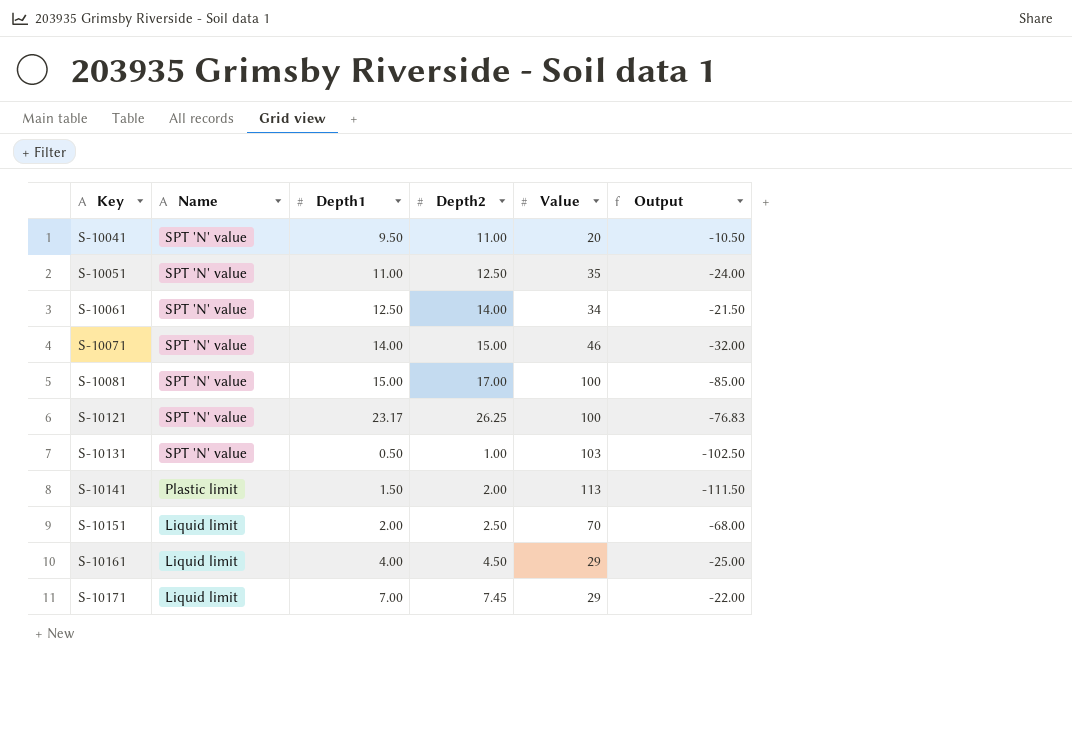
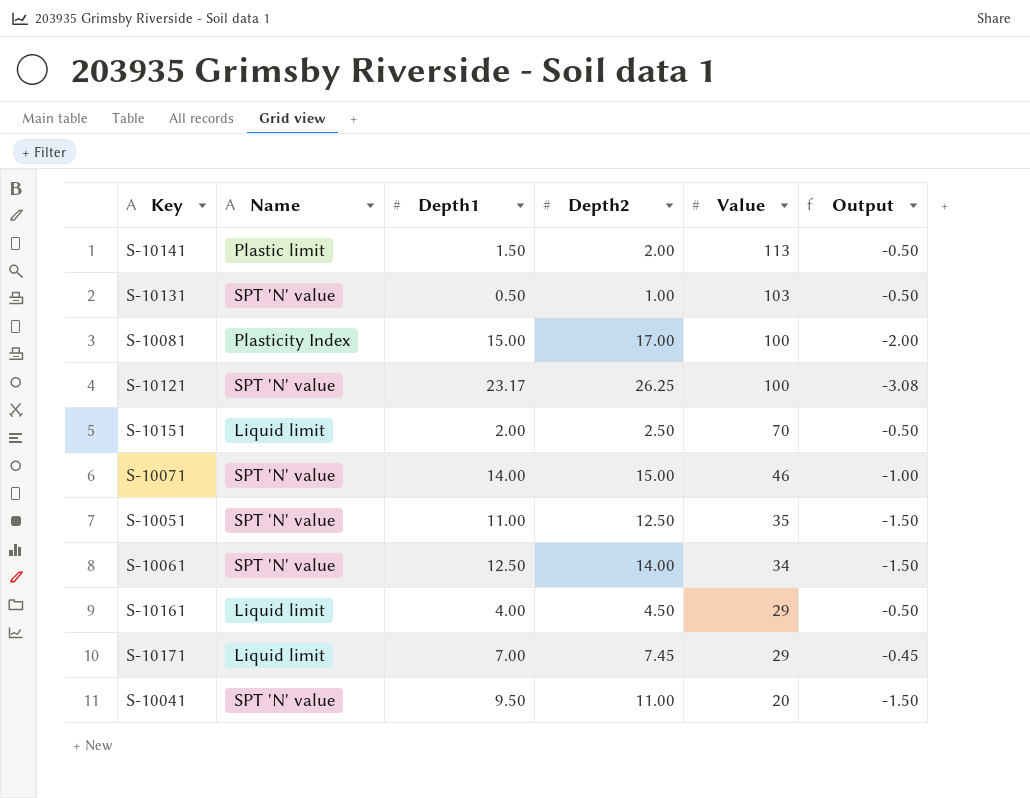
row order: Key ascending -> Value descending
column Output | formula: [Depth1] - [Value] -> [Depth1] - [Depth2]
S-10081 | Name: SPT 'N' value -> Plasticity Index

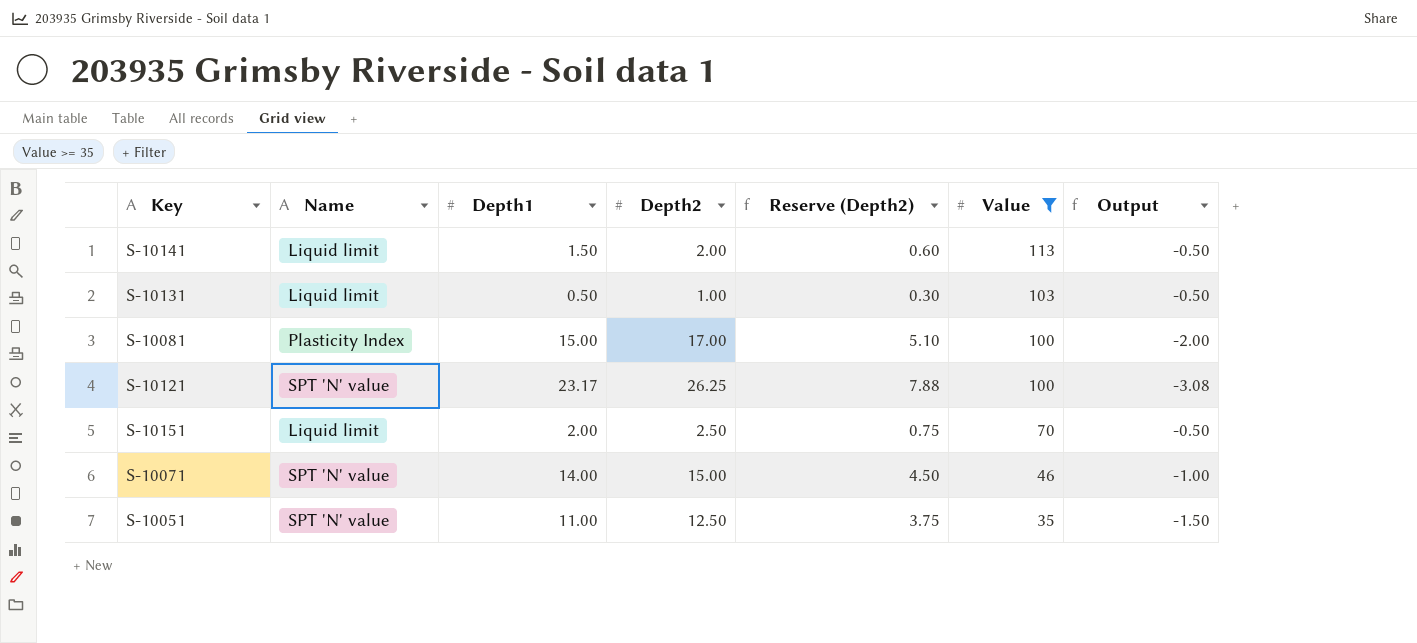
filter: none -> Value >= 35
column Reserve (Depth2) | formula: none -> [Depth2] * 0.3
S-10141 | Name: Plastic limit -> Liquid limit
S-10131 | Name: SPT 'N' value -> Liquid limit

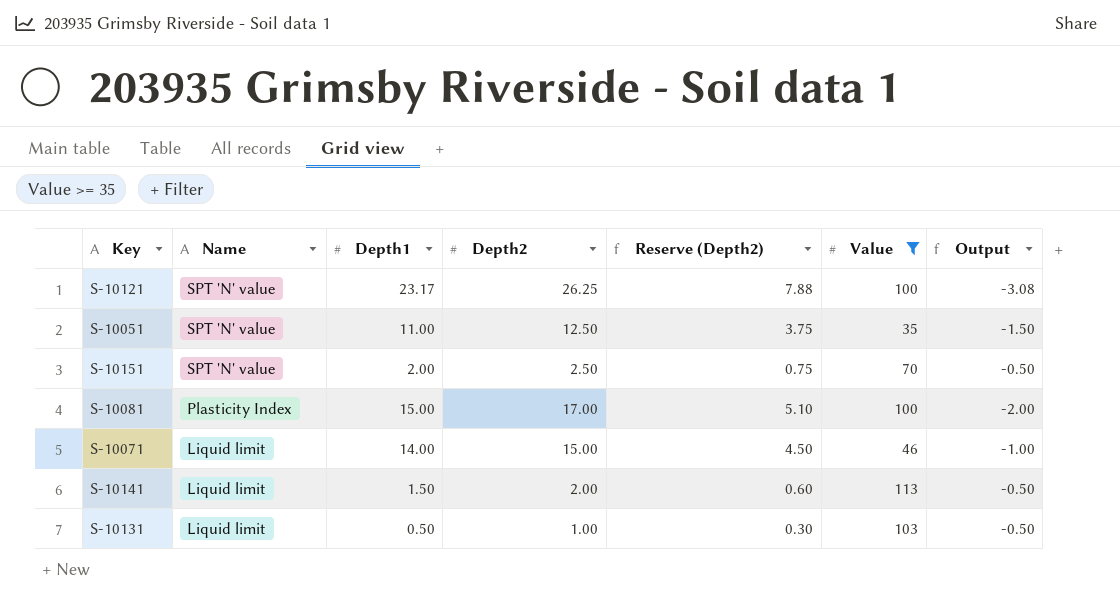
row order: Value descending -> Name descending
S-10151 | Name: Liquid limit -> SPT 'N' value
S-10071 | Name: SPT 'N' value -> Liquid limit

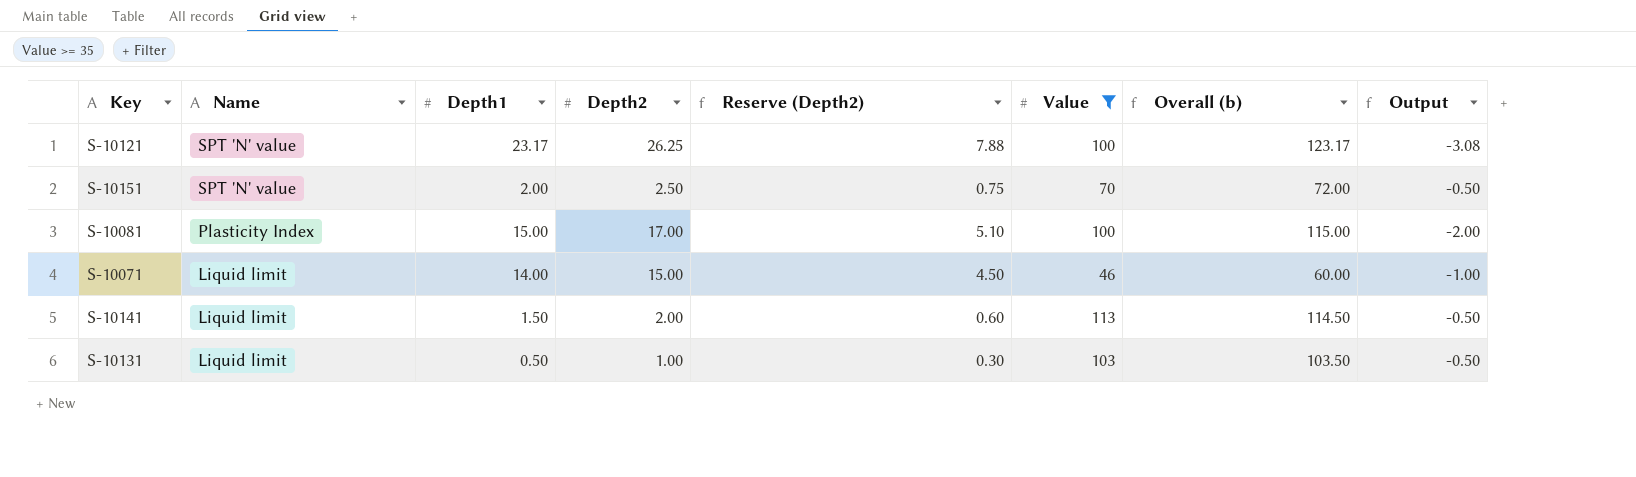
column Overall (b) | formula: none -> [Depth1] + [Value]
row S-10051: SPT 'N' value | 11.00 | 12.50 | 3.75 | 35 | -1.50 -> none

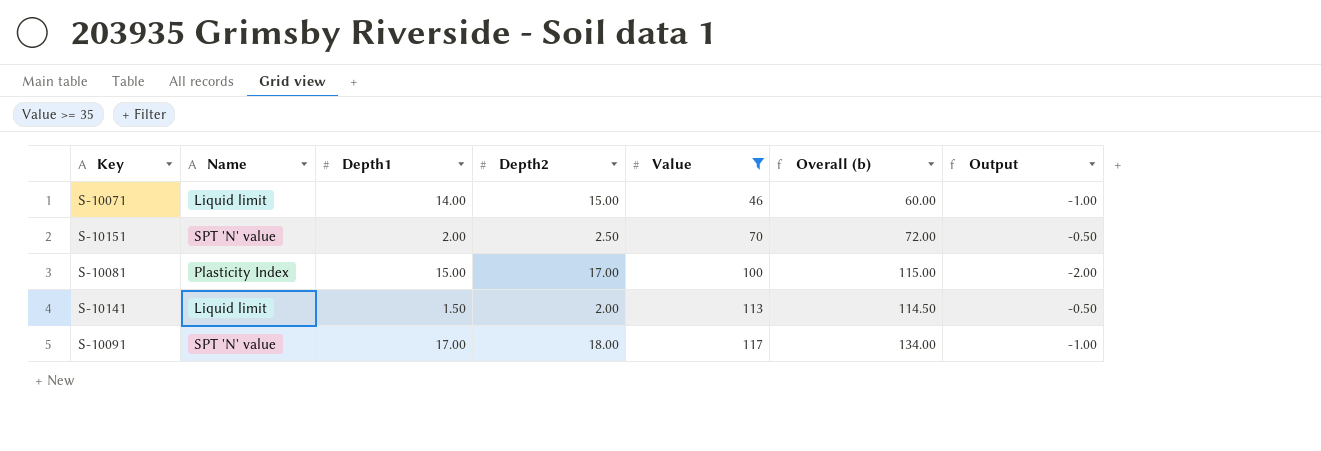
row order: Name descending -> Value ascending
column Reserve (Depth2) | formula: [Depth2] * 0.3 -> none
row S-10121: SPT 'N' value | 23.17 | 26.25 | 7.88 | 100 | 123.17 | -3.08 -> none
row S-10131: Liquid limit | 0.50 | 1.00 | 0.30 | 103 | 103.50 | -0.50 -> none
row S-10091: none -> SPT 'N' value | 17.00 | 18.00 | 117 | 134.00 | -1.00

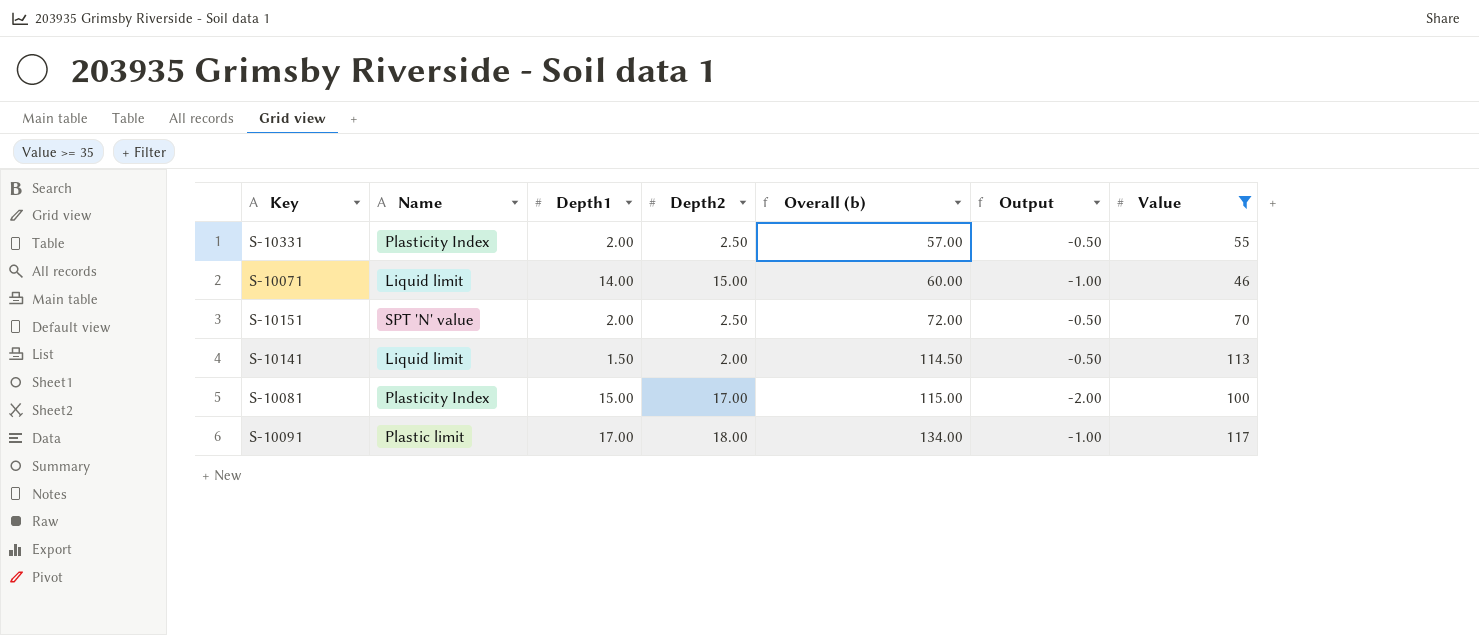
row order: Value ascending -> Overall (b) ascending
column Value | position: 5 -> 7
row S-10331: none -> Plasticity Index | 2.00 | 2.50 | 57.00 | -0.50 | 55
S-10091 | Name: SPT 'N' value -> Plastic limit

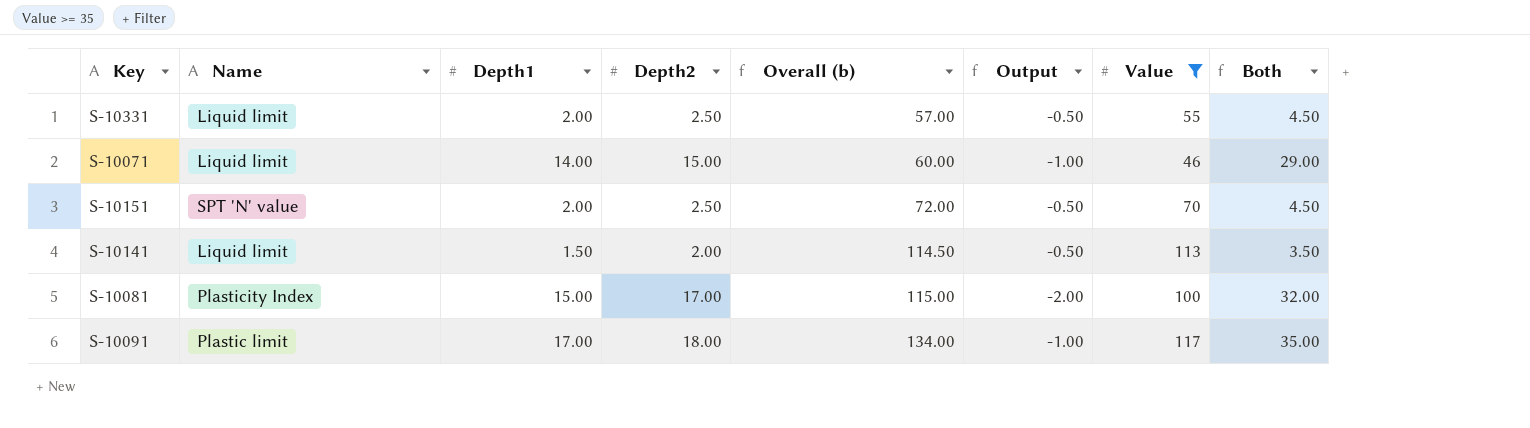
column Both | formula: none -> [Depth1] + [Depth2]
S-10331 | Name: Plasticity Index -> Liquid limit

